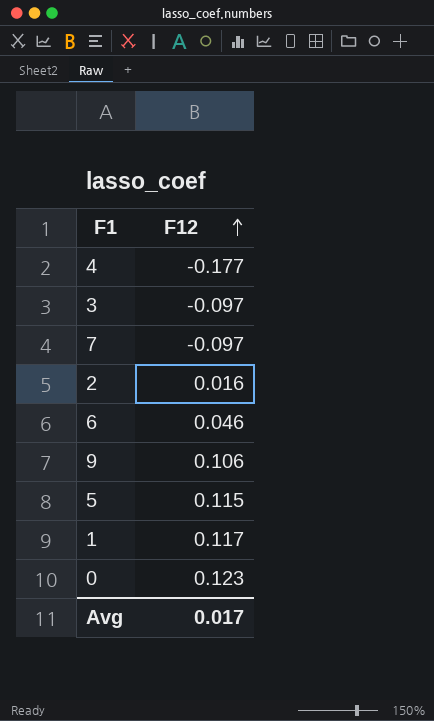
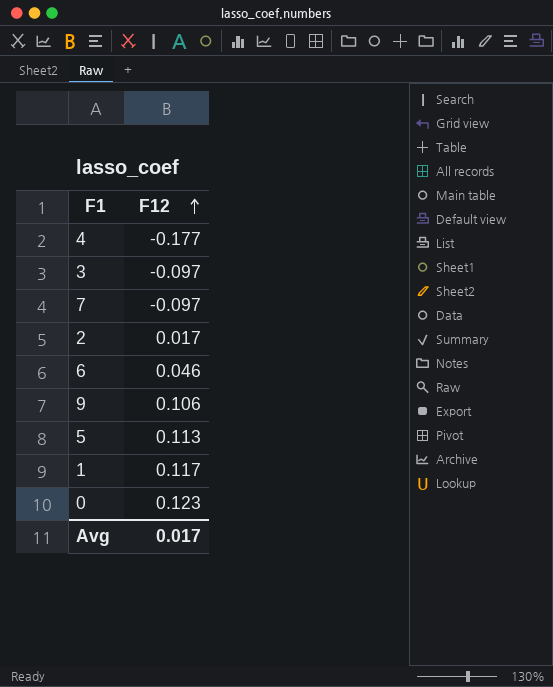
2 | F12: 0.016 -> 0.017
5 | F12: 0.115 -> 0.113

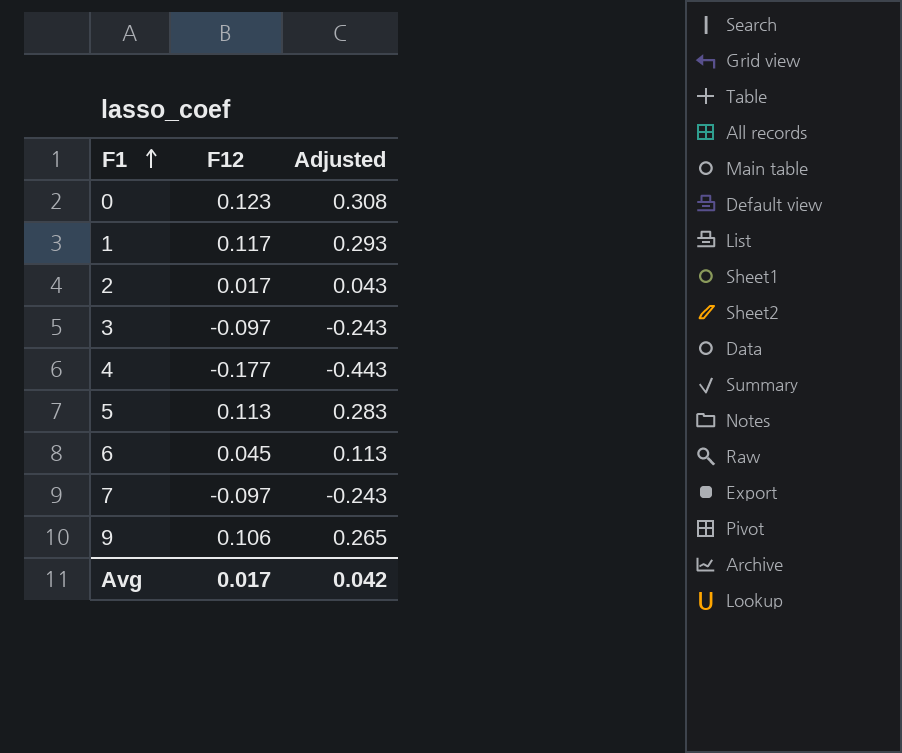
row order: F12 ascending -> F1 ascending
column Adjusted | formula: none -> [F12] * 2.5
6 | F12: 0.046 -> 0.045

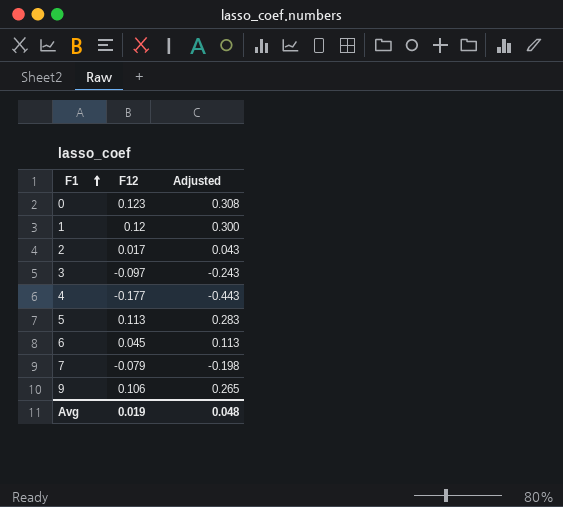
1 | F12: 0.117 -> 0.12
1 | Adjusted: 0.293 -> 0.300
7 | F12: -0.097 -> -0.079
7 | Adjusted: -0.243 -> -0.198
Avg | F12: 0.017 -> 0.019
Avg | Adjusted: 0.042 -> 0.048

